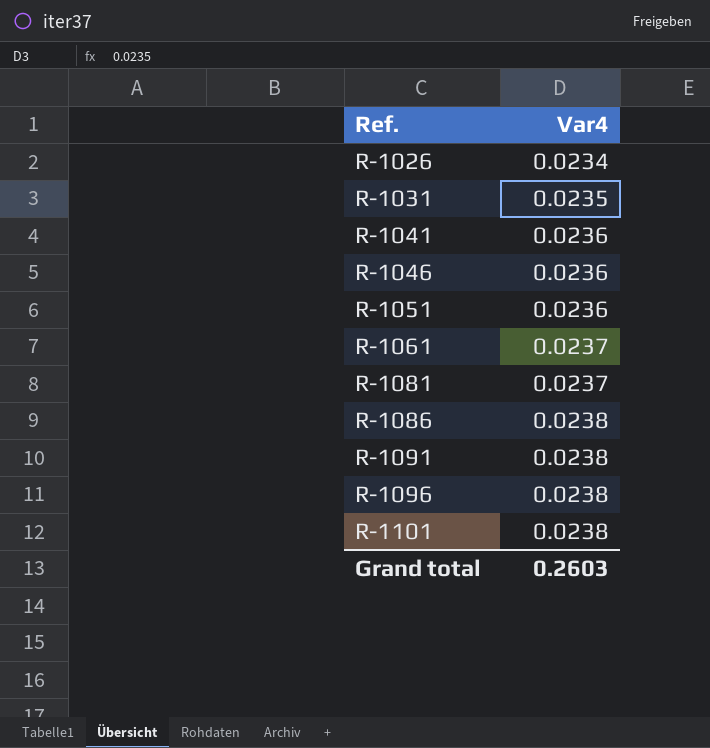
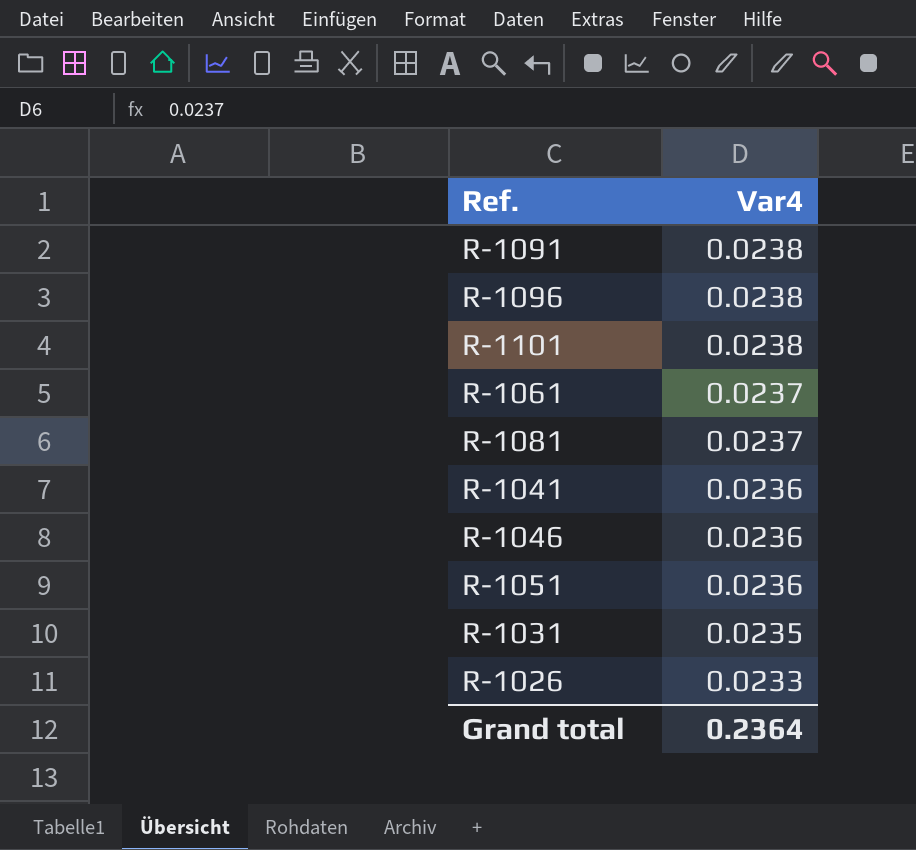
row order: Ref. ascending -> Var4 descending
row R-1086: 0.0238 -> none
R-1026 | Var4: 0.0234 -> 0.0233
Grand total | Var4: 0.2603 -> 0.2364

